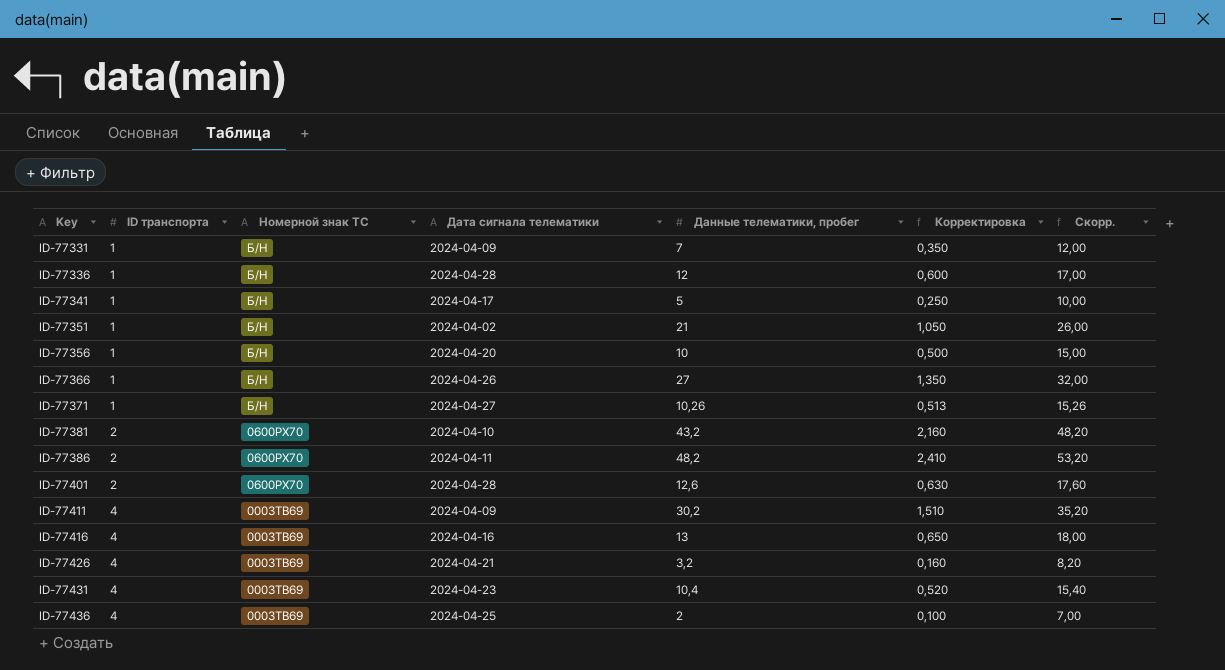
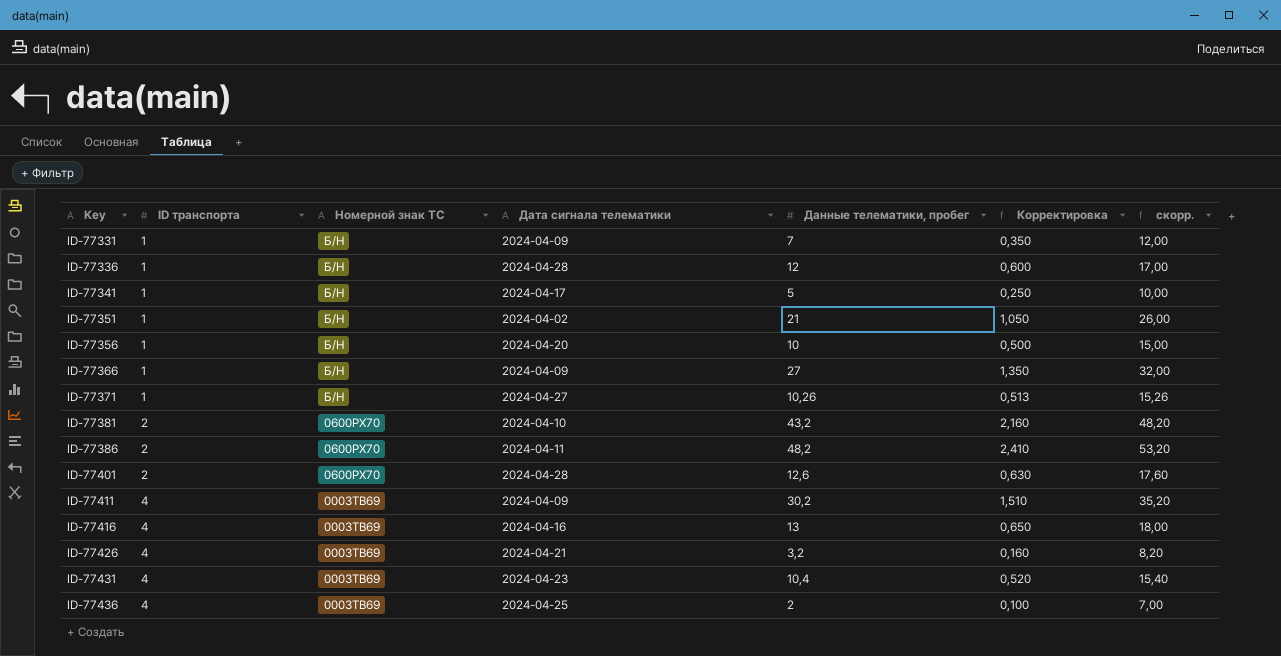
column name: Скорр. -> скорр.
ID-77366 | Дата сигнала телематики: 2024-04-26 -> 2024-04-09

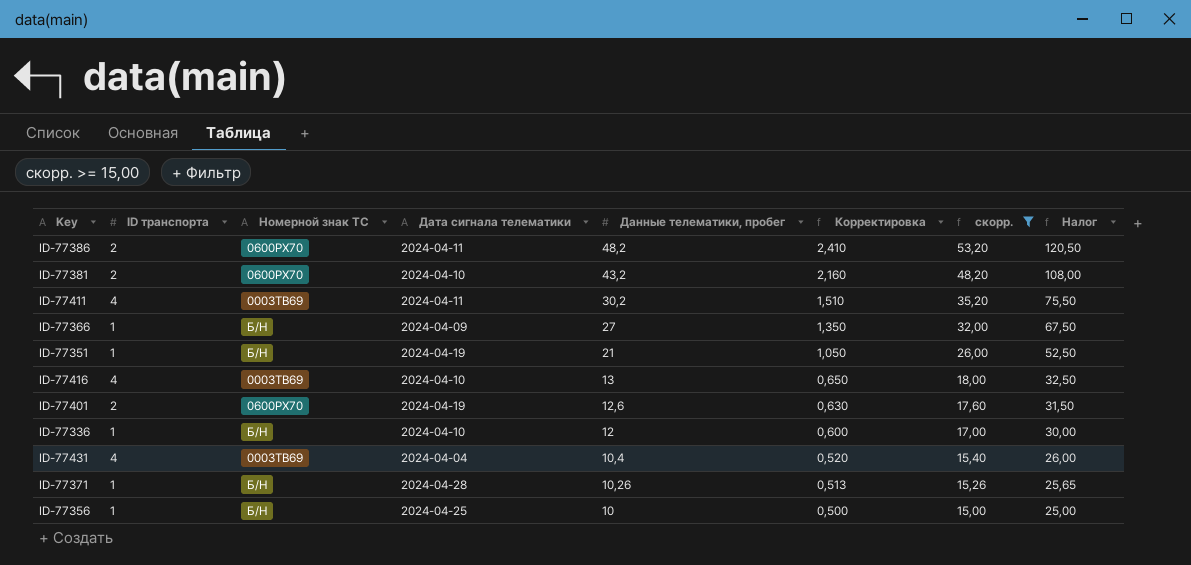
filter: none -> скорр. >= 15,00
row order: Key ascending -> Данные телематики, пробег descending
column Налог | formula: none -> [Данные телематики, пробег] * 2,5
ID-77411 | Дата сигнала телематики: 2024-04-09 -> 2024-04-11
ID-77351 | Дата сигнала телематики: 2024-04-02 -> 2024-04-19
ID-77416 | Дата сигнала телематики: 2024-04-16 -> 2024-04-10
ID-77401 | Дата сигнала телематики: 2024-04-28 -> 2024-04-19
ID-77336 | Дата сигнала телематики: 2024-04-28 -> 2024-04-10
ID-77431 | Дата сигнала телематики: 2024-04-23 -> 2024-04-04
ID-77371 | Дата сигнала телематики: 2024-04-27 -> 2024-04-28
ID-77356 | Дата сигнала телематики: 2024-04-20 -> 2024-04-25

